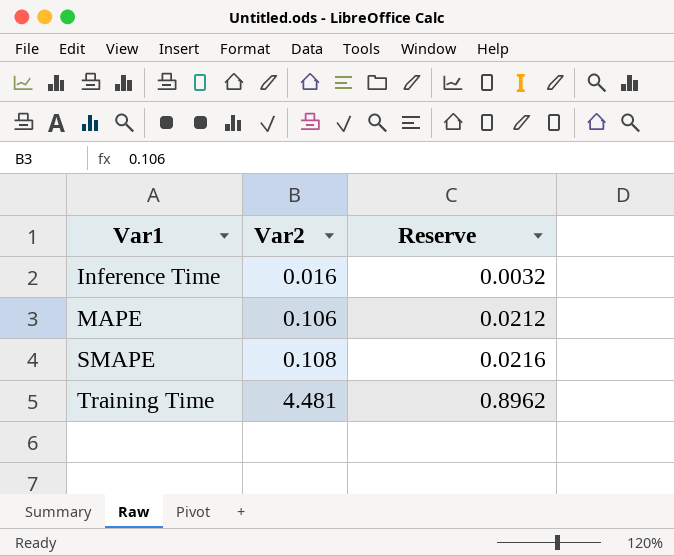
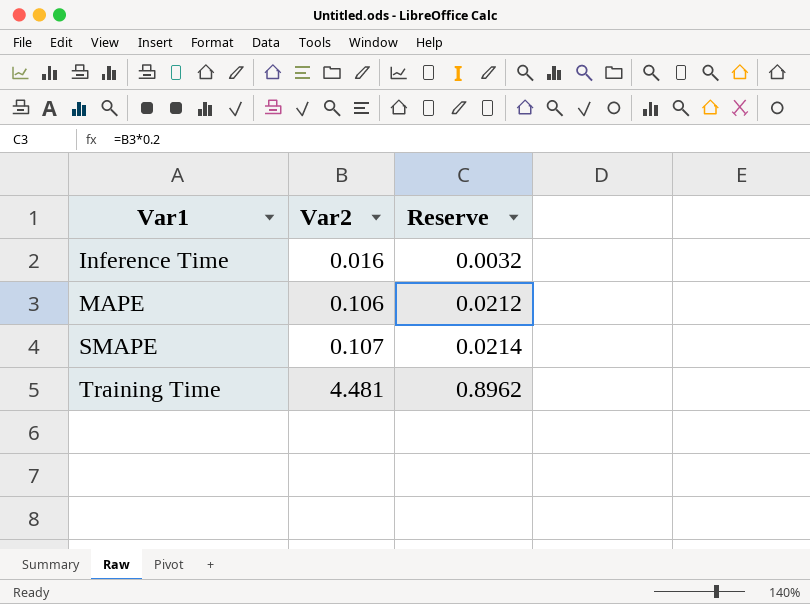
SMAPE | Var2: 0.108 -> 0.107
SMAPE | Reserve: 0.0216 -> 0.0214

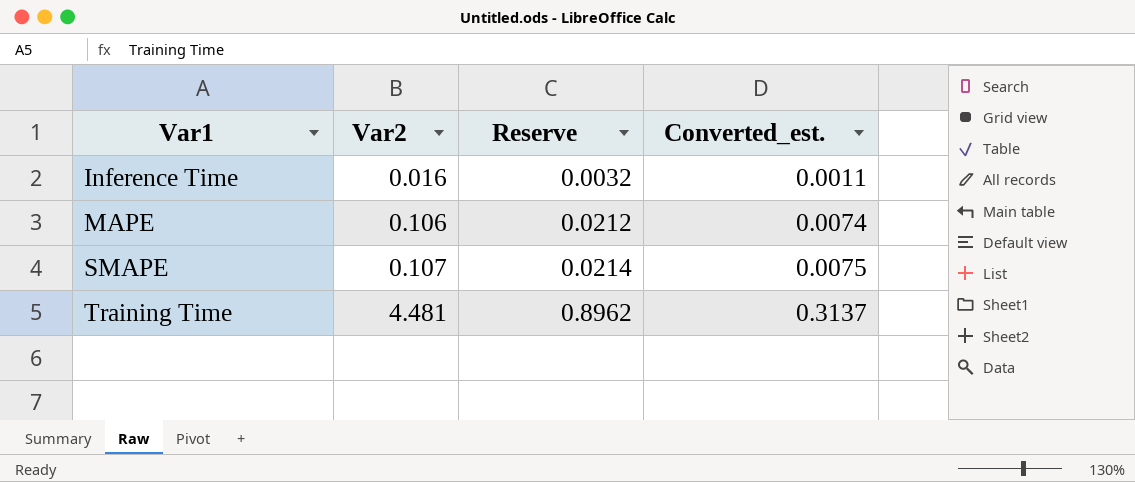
column Converted_est. | formula: none -> [Var2] * 0.07

